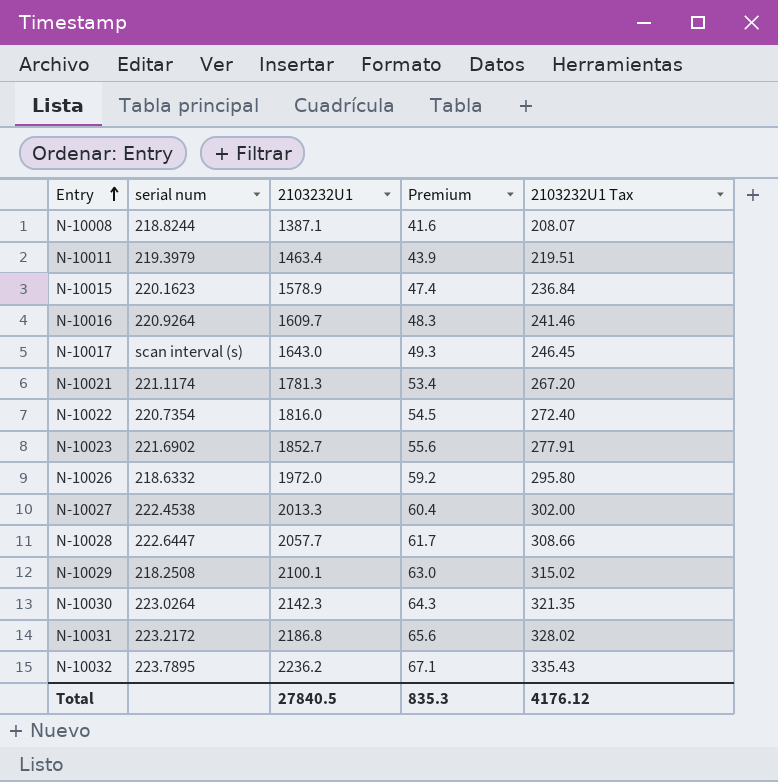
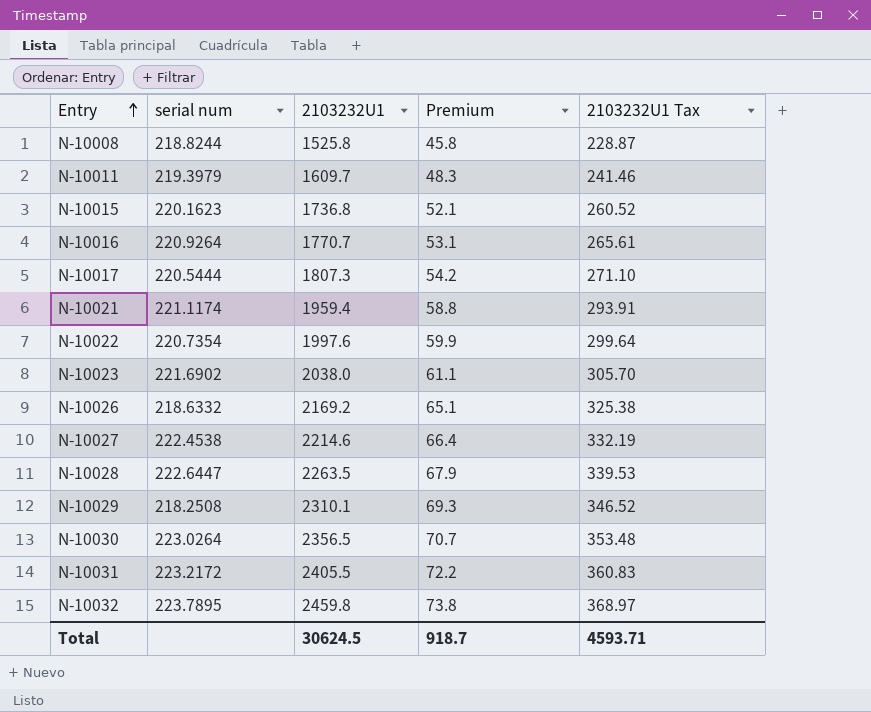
N-10008 | 2103232U1: 1387.1 -> 1525.8
N-10008 | Premium: 41.6 -> 45.8
N-10008 | 2103232U1 Tax: 208.07 -> 228.87
N-10011 | 2103232U1: 1463.4 -> 1609.7
N-10011 | Premium: 43.9 -> 48.3
N-10011 | 2103232U1 Tax: 219.51 -> 241.46
N-10015 | 2103232U1: 1578.9 -> 1736.8
N-10015 | Premium: 47.4 -> 52.1
N-10015 | 2103232U1 Tax: 236.84 -> 260.52
N-10016 | 2103232U1: 1609.7 -> 1770.7
N-10016 | Premium: 48.3 -> 53.1
N-10016 | 2103232U1 Tax: 241.46 -> 265.61
N-10017 | serial num: scan interval (s) -> 220.5444
N-10017 | 2103232U1: 1643.0 -> 1807.3
N-10017 | Premium: 49.3 -> 54.2
N-10017 | 2103232U1 Tax: 246.45 -> 271.10
N-10021 | 2103232U1: 1781.3 -> 1959.4
N-10021 | Premium: 53.4 -> 58.8
N-10021 | 2103232U1 Tax: 267.20 -> 293.91
N-10022 | 2103232U1: 1816.0 -> 1997.6
N-10022 | Premium: 54.5 -> 59.9
N-10022 | 2103232U1 Tax: 272.40 -> 299.64
N-10023 | 2103232U1: 1852.7 -> 2038.0
N-10023 | Premium: 55.6 -> 61.1
N-10023 | 2103232U1 Tax: 277.91 -> 305.70
N-10026 | 2103232U1: 1972.0 -> 2169.2
N-10026 | Premium: 59.2 -> 65.1
N-10026 | 2103232U1 Tax: 295.80 -> 325.38
N-10027 | 2103232U1: 2013.3 -> 2214.6
N-10027 | Premium: 60.4 -> 66.4
N-10027 | 2103232U1 Tax: 302.00 -> 332.19
N-10028 | 2103232U1: 2057.7 -> 2263.5
N-10028 | Premium: 61.7 -> 67.9
N-10028 | 2103232U1 Tax: 308.66 -> 339.53
N-10029 | 2103232U1: 2100.1 -> 2310.1
N-10029 | Premium: 63.0 -> 69.3
N-10029 | 2103232U1 Tax: 315.02 -> 346.52
N-10030 | 2103232U1: 2142.3 -> 2356.5
N-10030 | Premium: 64.3 -> 70.7
N-10030 | 2103232U1 Tax: 321.35 -> 353.48
N-10031 | 2103232U1: 2186.8 -> 2405.5
N-10031 | Premium: 65.6 -> 72.2
N-10031 | 2103232U1 Tax: 328.02 -> 360.83
N-10032 | 2103232U1: 2236.2 -> 2459.8
N-10032 | Premium: 67.1 -> 73.8
N-10032 | 2103232U1 Tax: 335.43 -> 368.97
Total | 2103232U1: 27840.5 -> 30624.5
Total | Premium: 835.3 -> 918.7
Total | 2103232U1 Tax: 4176.12 -> 4593.71

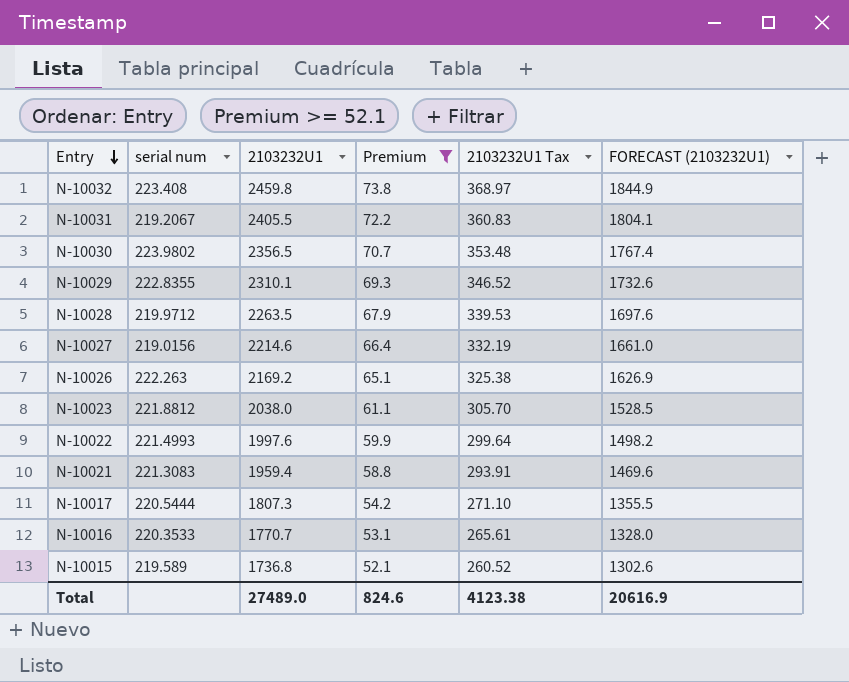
filter: none -> Premium >= 52.1
row order: Entry ascending -> Entry descending
column FORECAST (2103232U1) | formula: none -> [2103232U1] * 0.75
N-10032 | serial num: 223.7895 -> 223.408
N-10031 | serial num: 223.2172 -> 219.2067
N-10030 | serial num: 223.0264 -> 223.9802
N-10029 | serial num: 218.2508 -> 222.8355
N-10028 | serial num: 222.6447 -> 219.9712
N-10027 | serial num: 222.4538 -> 219.0156
N-10026 | serial num: 218.6332 -> 222.263
N-10023 | serial num: 221.6902 -> 221.8812
N-10022 | serial num: 220.7354 -> 221.4993
N-10021 | serial num: 221.1174 -> 221.3083
N-10016 | serial num: 220.9264 -> 220.3533
N-10015 | serial num: 220.1623 -> 219.589
Total | 2103232U1: 30624.5 -> 27489.0
Total | Premium: 918.7 -> 824.6
Total | 2103232U1 Tax: 4593.71 -> 4123.38

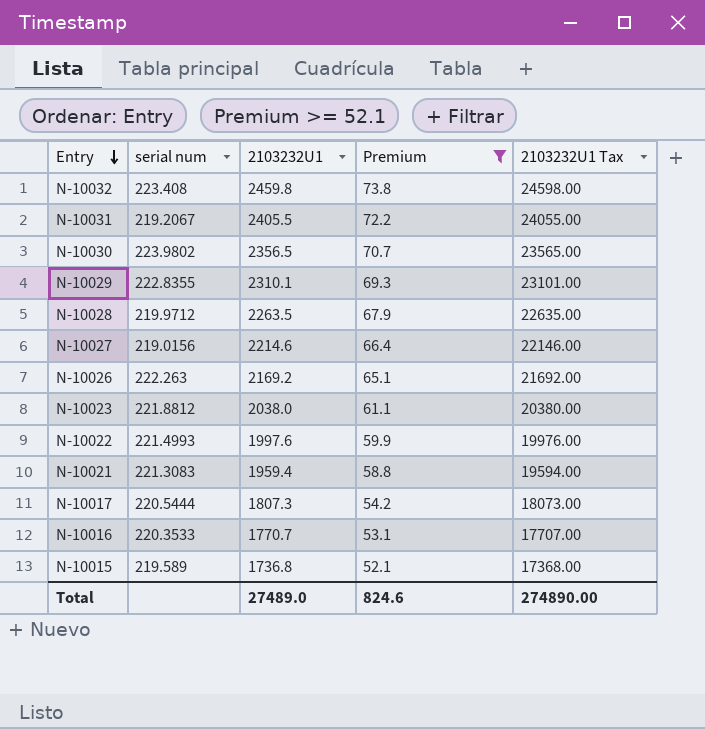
column FORECAST (2103232U1) | formula: [2103232U1] * 0.75 -> none
column 2103232U1 Tax | formula: [2103232U1] * 0.15 -> [2103232U1] * 10
Total | 2103232U1 Tax: 4123.38 -> 274890.00

